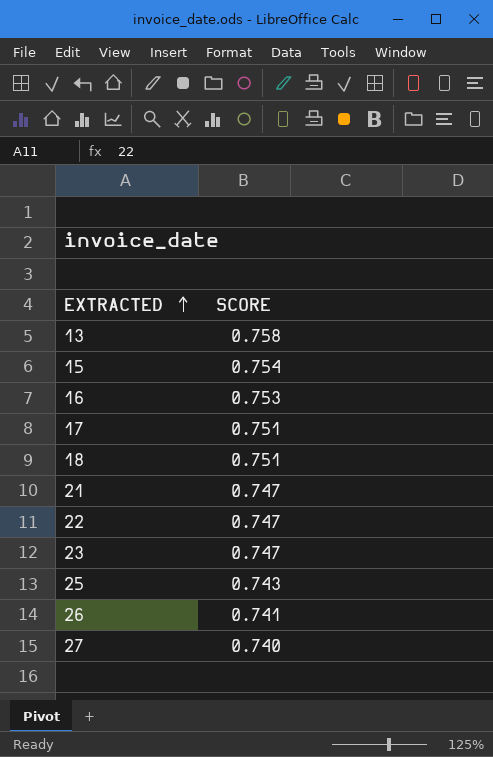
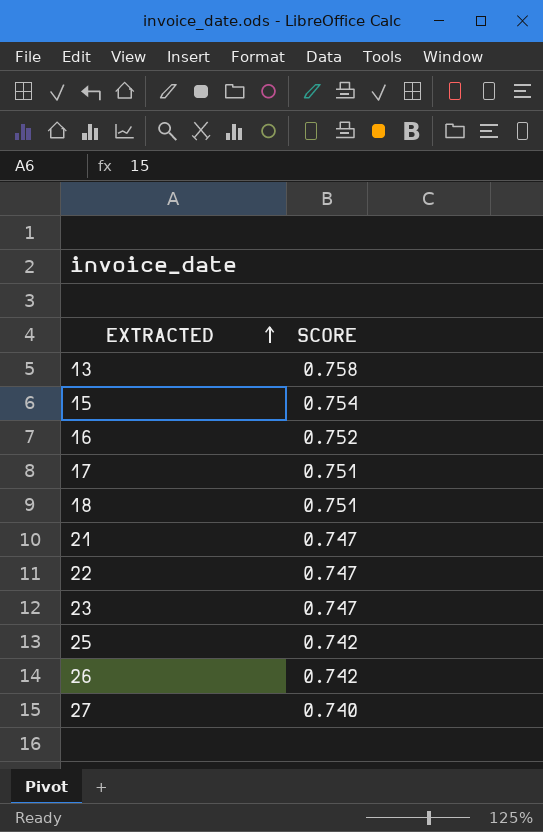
16 | SCORE: 0.753 -> 0.752
25 | SCORE: 0.743 -> 0.742
26 | SCORE: 0.741 -> 0.742

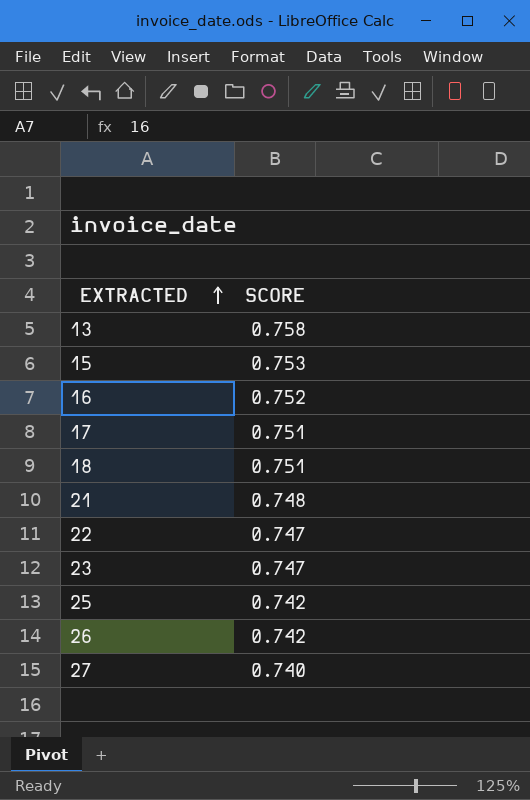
15 | SCORE: 0.754 -> 0.753
21 | SCORE: 0.747 -> 0.748

